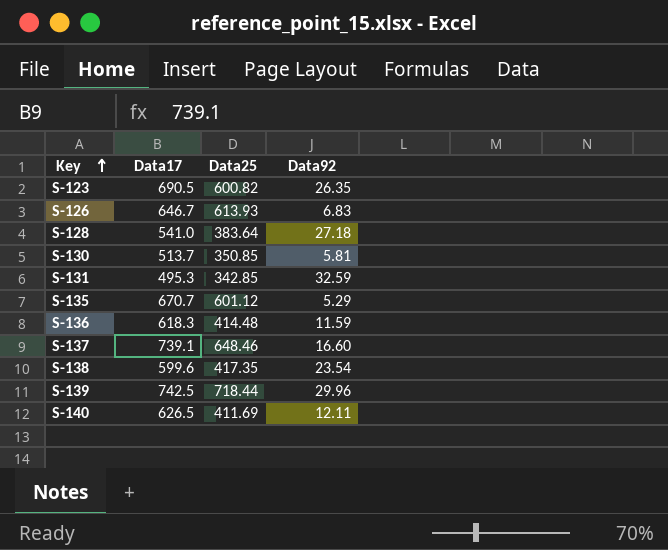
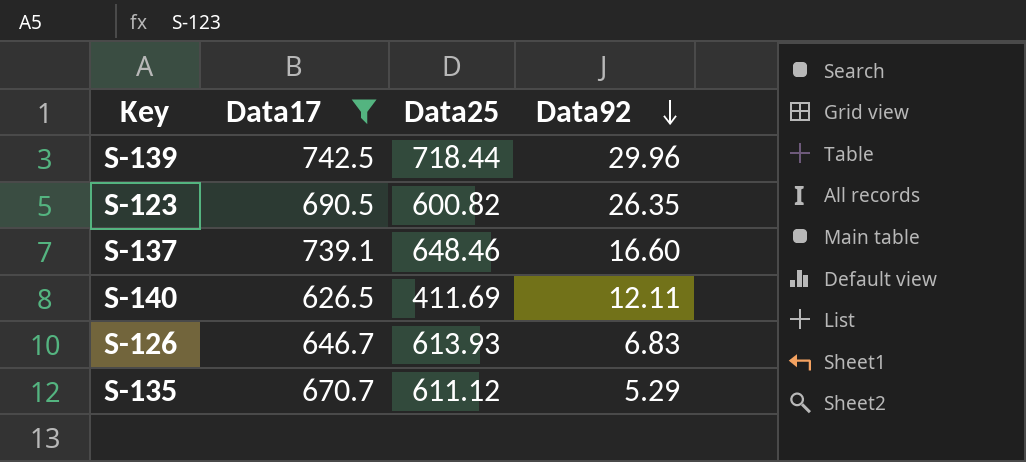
filter: none -> Data17 >= 626.5
row order: Key ascending -> Data92 descending
S-135 | Data25: 601.12 -> 611.12

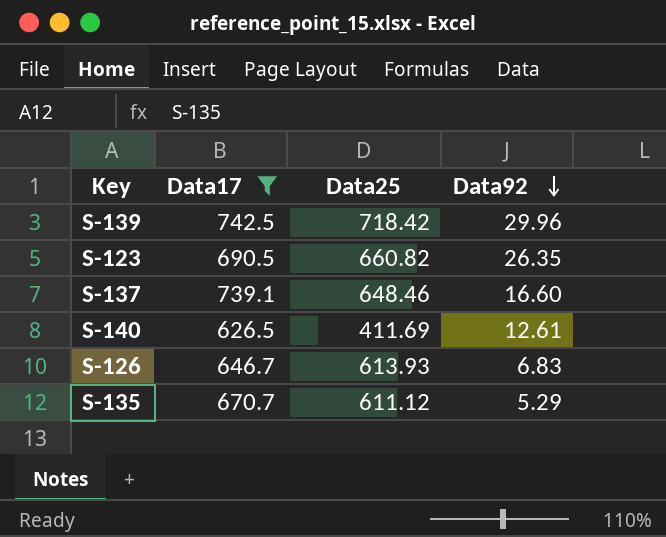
S-139 | Data25: 718.44 -> 718.42
S-123 | Data25: 600.82 -> 660.82
S-140 | Data92: 12.11 -> 12.61

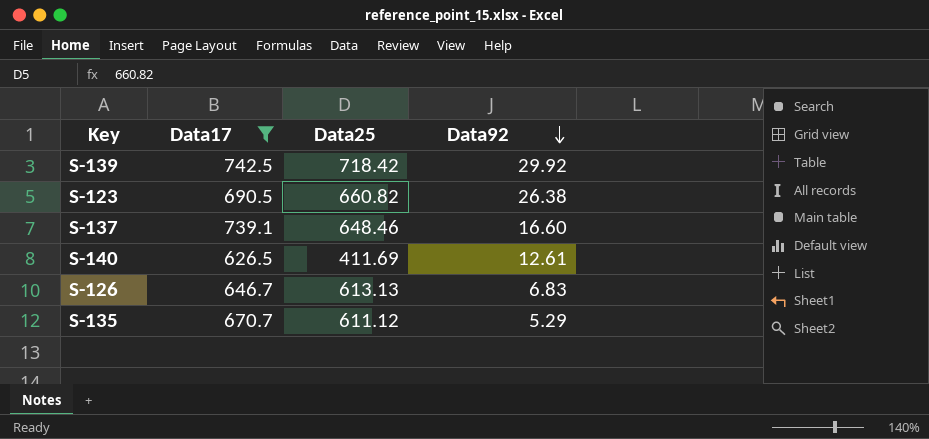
S-139 | Data92: 29.96 -> 29.92
S-123 | Data92: 26.35 -> 26.38
S-126 | Data25: 613.93 -> 613.13

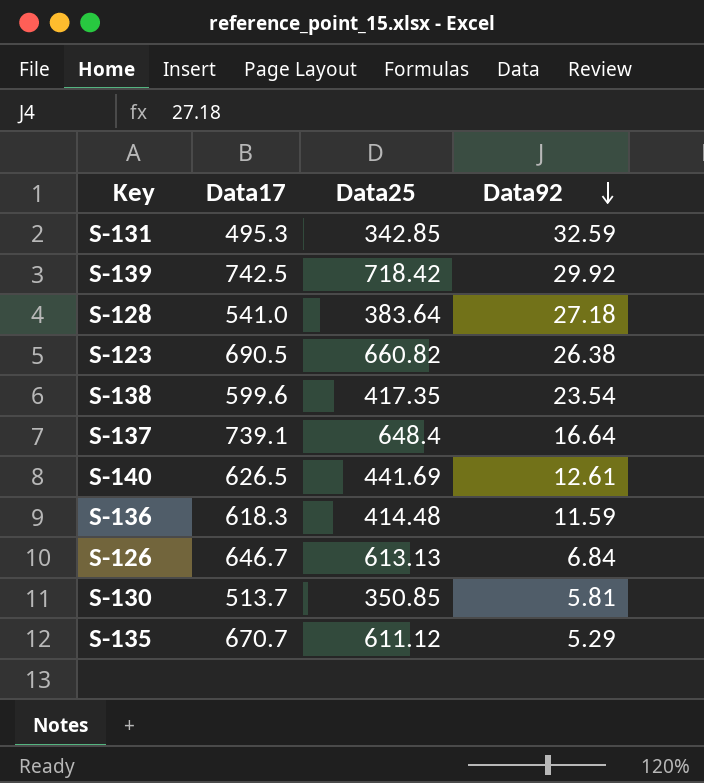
filter: Data17 >= 626.5 -> none
S-137 | Data25: 648.46 -> 648.4
S-137 | Data92: 16.60 -> 16.64
S-140 | Data25: 411.69 -> 441.69
S-126 | Data92: 6.83 -> 6.84

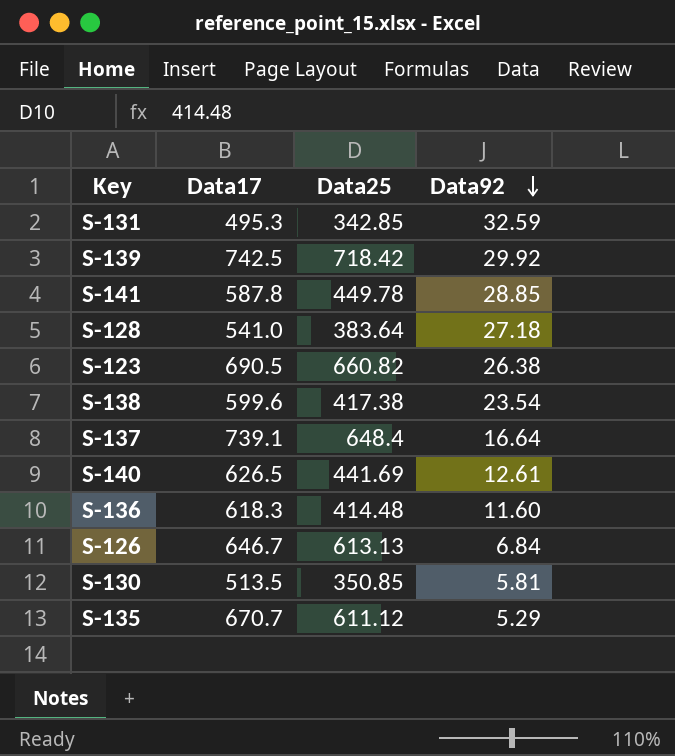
row S-141: none -> 587.8 | 449.78 | 28.85
S-138 | Data25: 417.35 -> 417.38
S-136 | Data92: 11.59 -> 11.60
S-130 | Data17: 513.7 -> 513.5

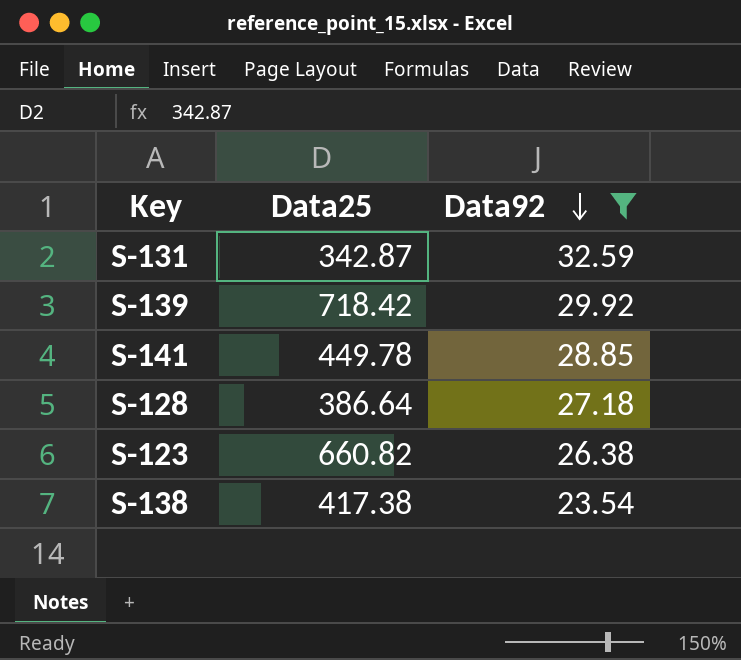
filter: none -> Data92 >= 23.54
column Data17 | position: 2 -> none
S-131 | Data25: 342.85 -> 342.87
S-128 | Data25: 383.64 -> 386.64

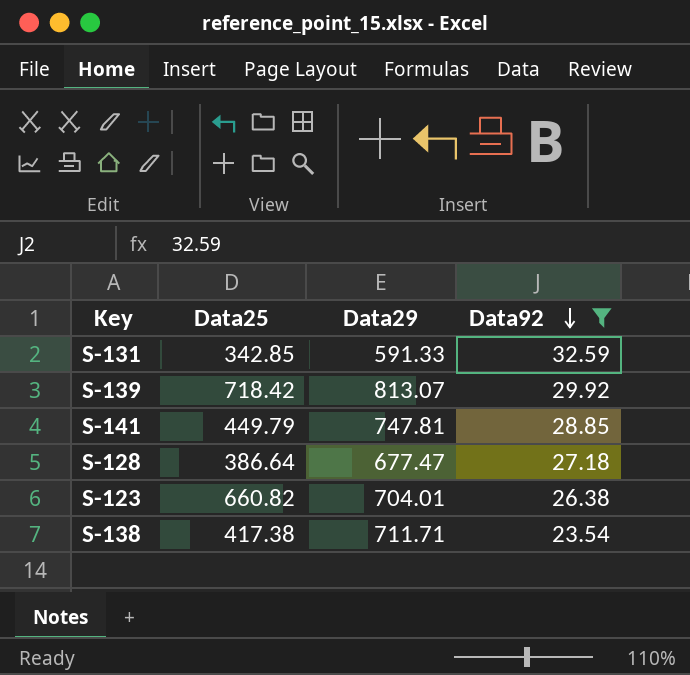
column Data29 | position: none -> 3
S-131 | Data25: 342.87 -> 342.85
S-141 | Data25: 449.78 -> 449.79

